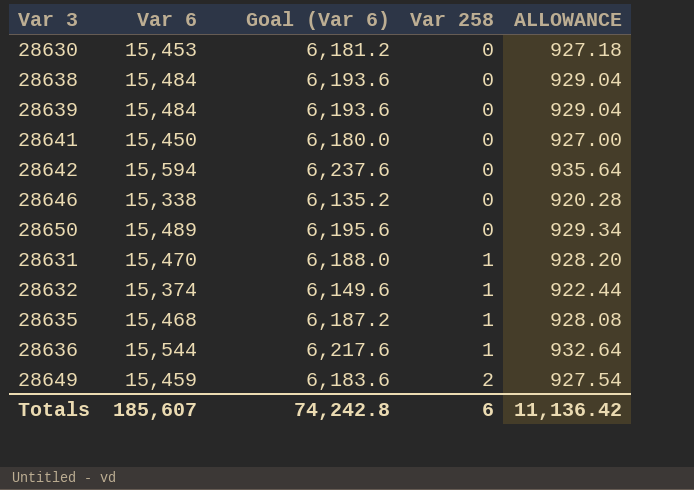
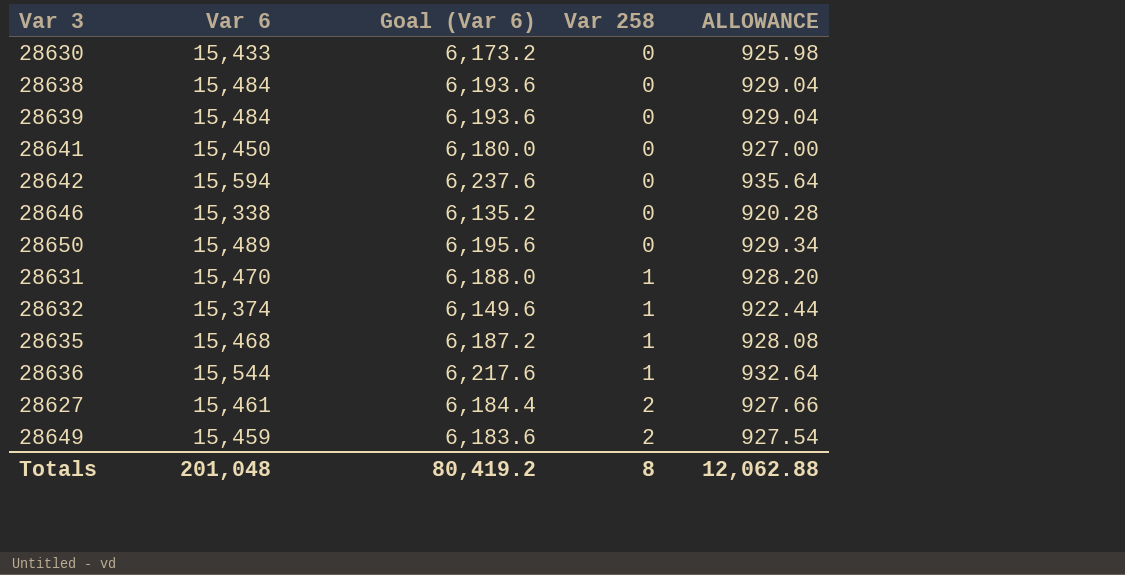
28630 | Var 6: 15,453 -> 15,433
28630 | Goal (Var 6): 6,181.2 -> 6,173.2
28630 | ALLOWANCE: 927.18 -> 925.98
row 28627: none -> 15,461 | 6,184.4 | 2 | 927.66
Totals | Var 6: 185,607 -> 201,048
Totals | Goal (Var 6): 74,242.8 -> 80,419.2
Totals | Var 258: 6 -> 8
Totals | ALLOWANCE: 11,136.42 -> 12,062.88

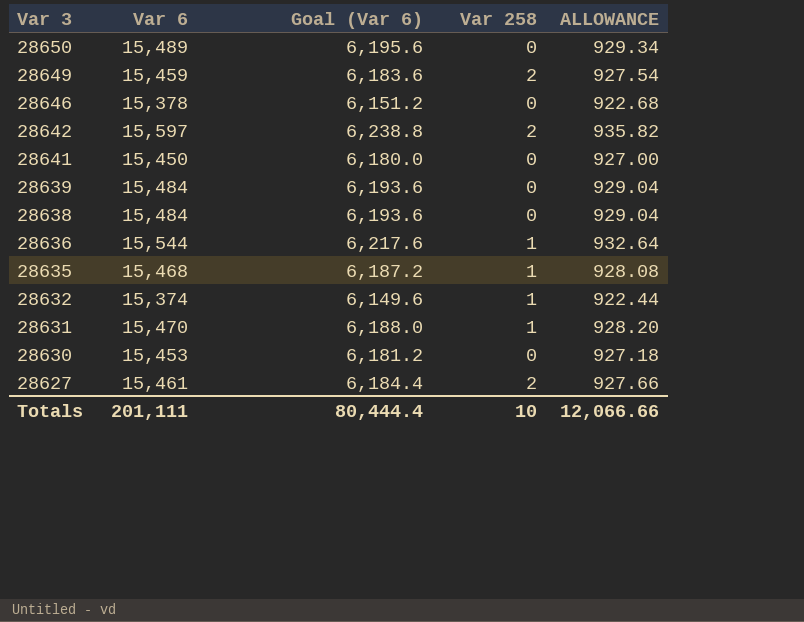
row order: Var 258 ascending -> Var 3 descending
28646 | Var 6: 15,338 -> 15,378
28646 | Goal (Var 6): 6,135.2 -> 6,151.2
28646 | ALLOWANCE: 920.28 -> 922.68
28642 | Var 6: 15,594 -> 15,597
28642 | Goal (Var 6): 6,237.6 -> 6,238.8
28642 | Var 258: 0 -> 2
28642 | ALLOWANCE: 935.64 -> 935.82
28630 | Var 6: 15,433 -> 15,453
28630 | Goal (Var 6): 6,173.2 -> 6,181.2
28630 | ALLOWANCE: 925.98 -> 927.18
Totals | Var 6: 201,048 -> 201,111
Totals | Goal (Var 6): 80,419.2 -> 80,444.4
Totals | Var 258: 8 -> 10
Totals | ALLOWANCE: 12,062.88 -> 12,066.66

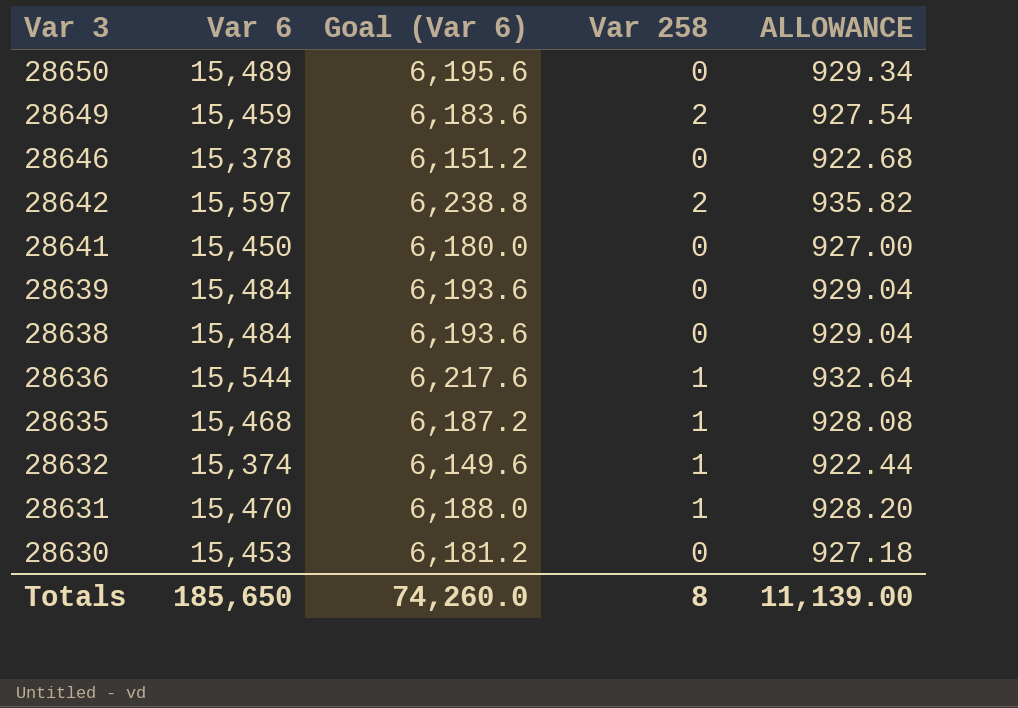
row 28627: 15,461 | 6,184.4 | 2 | 927.66 -> none
Totals | Var 6: 201,111 -> 185,650
Totals | Goal (Var 6): 80,444.4 -> 74,260.0
Totals | Var 258: 10 -> 8
Totals | ALLOWANCE: 12,066.66 -> 11,139.00

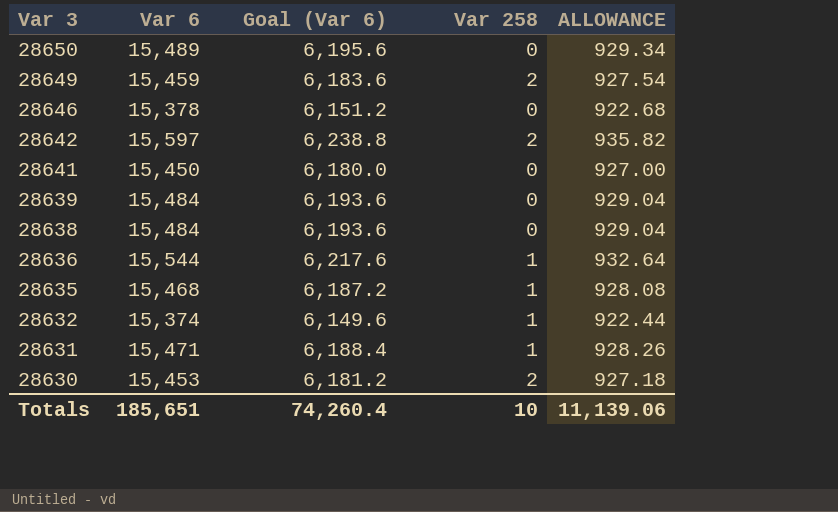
28631 | Var 6: 15,470 -> 15,471
28631 | Goal (Var 6): 6,188.0 -> 6,188.4
28631 | ALLOWANCE: 928.20 -> 928.26
28630 | Var 258: 0 -> 2
Totals | Var 6: 185,650 -> 185,651
Totals | Goal (Var 6): 74,260.0 -> 74,260.4
Totals | Var 258: 8 -> 10
Totals | ALLOWANCE: 11,139.00 -> 11,139.06

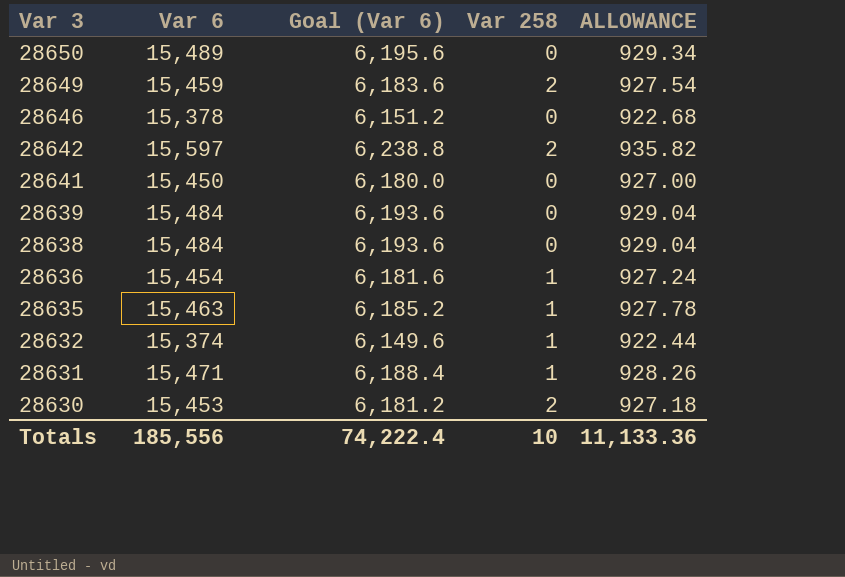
28636 | Var 6: 15,544 -> 15,454
28636 | Goal (Var 6): 6,217.6 -> 6,181.6
28636 | ALLOWANCE: 932.64 -> 927.24
28635 | Var 6: 15,468 -> 15,463
28635 | Goal (Var 6): 6,187.2 -> 6,185.2
28635 | ALLOWANCE: 928.08 -> 927.78
Totals | Var 6: 185,651 -> 185,556
Totals | Goal (Var 6): 74,260.4 -> 74,222.4
Totals | ALLOWANCE: 11,139.06 -> 11,133.36

